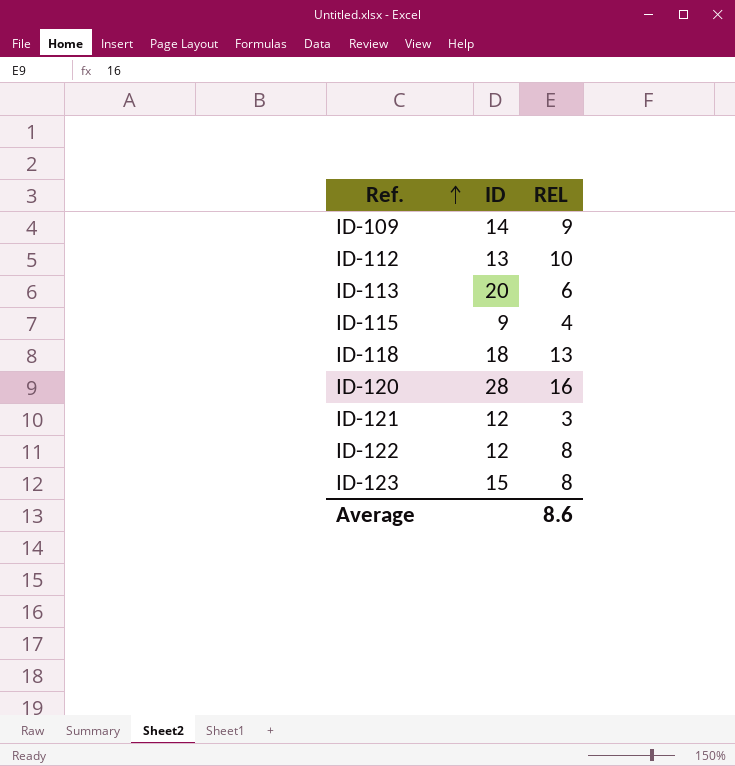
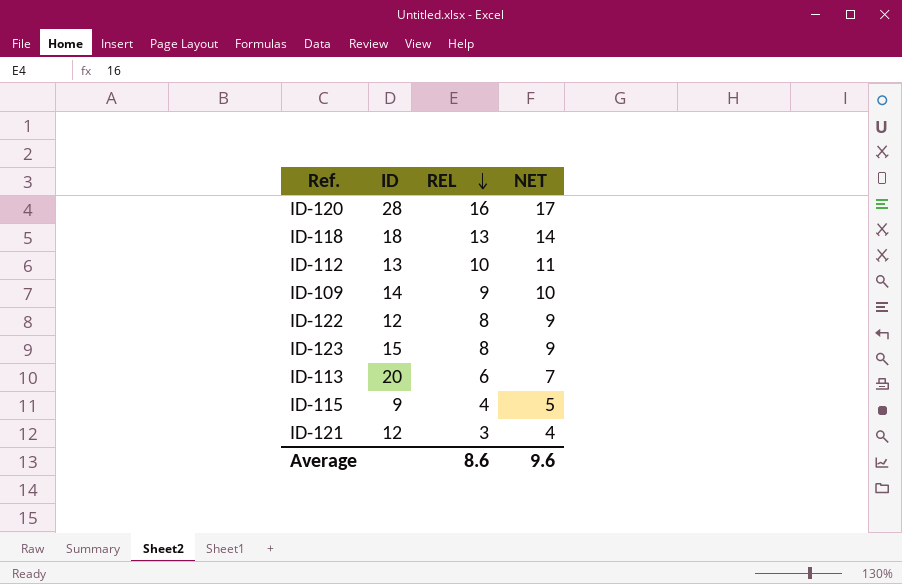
row order: Ref. ascending -> REL descending
column NET | formula: none -> [REL] + 1

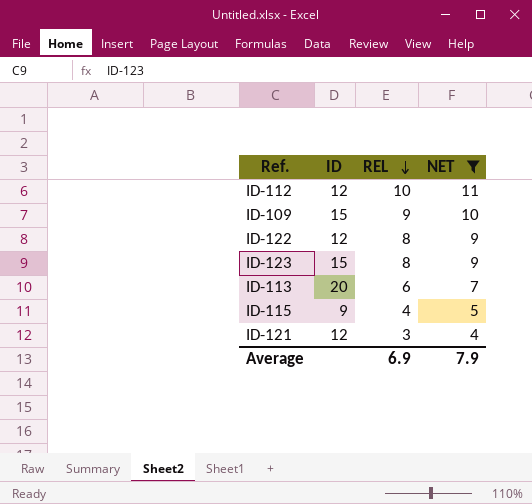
filter: none -> NET <= 11
ID-112 | ID: 13 -> 12
ID-109 | ID: 14 -> 15
Average | REL: 8.6 -> 6.9
Average | NET: 9.6 -> 7.9

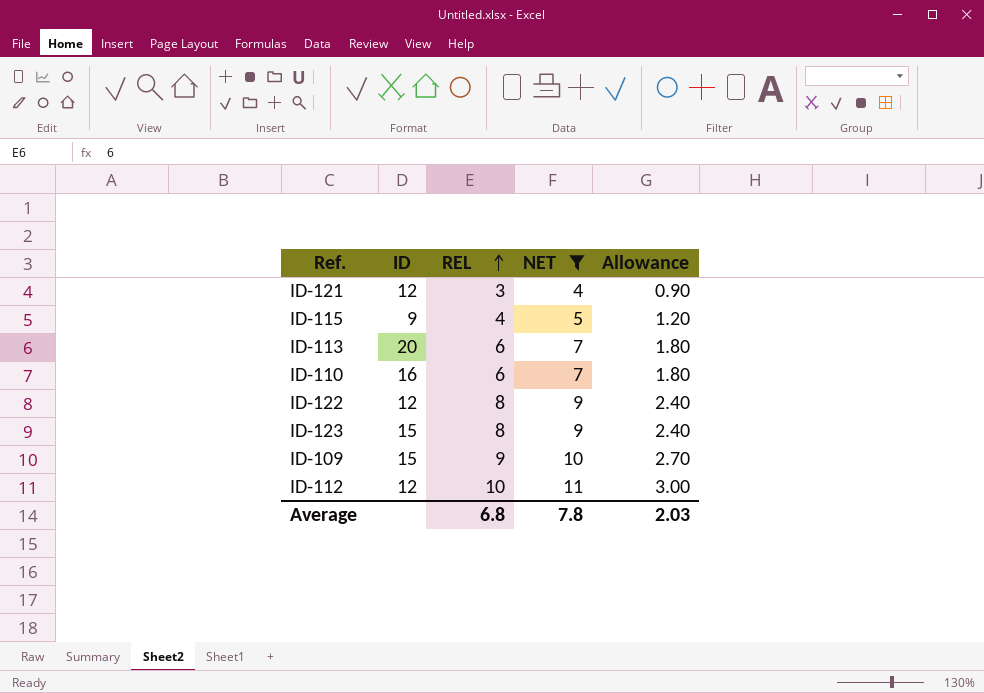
row order: REL descending -> REL ascending
column Allowance | formula: none -> [REL] * 0.3
row ID-110: none -> 16 | 6 | 7 | 1.80
Average | REL: 6.9 -> 6.8
Average | NET: 7.9 -> 7.8

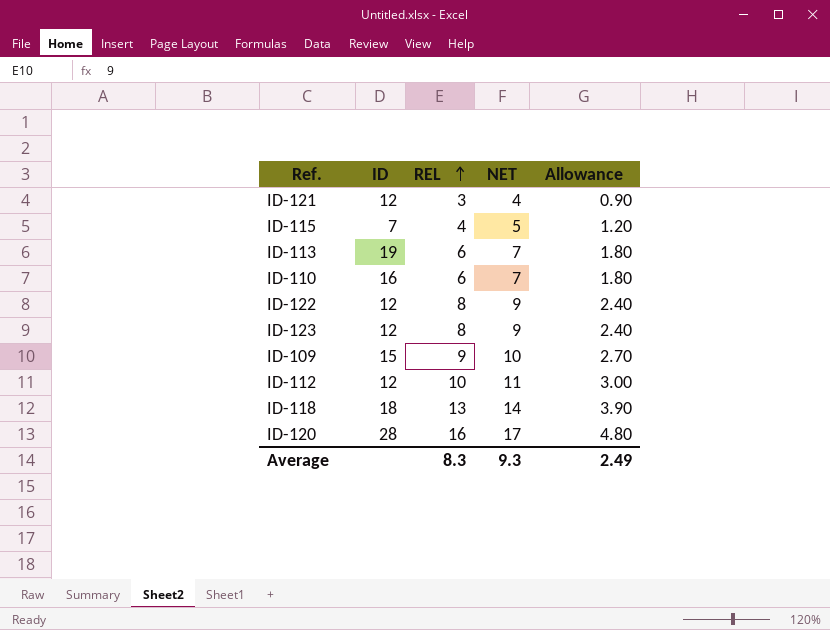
filter: NET <= 11 -> none
ID-115 | ID: 9 -> 7
ID-113 | ID: 20 -> 19
ID-123 | ID: 15 -> 12
Average | REL: 6.8 -> 8.3
Average | NET: 7.8 -> 9.3
Average | Allowance: 2.03 -> 2.49

